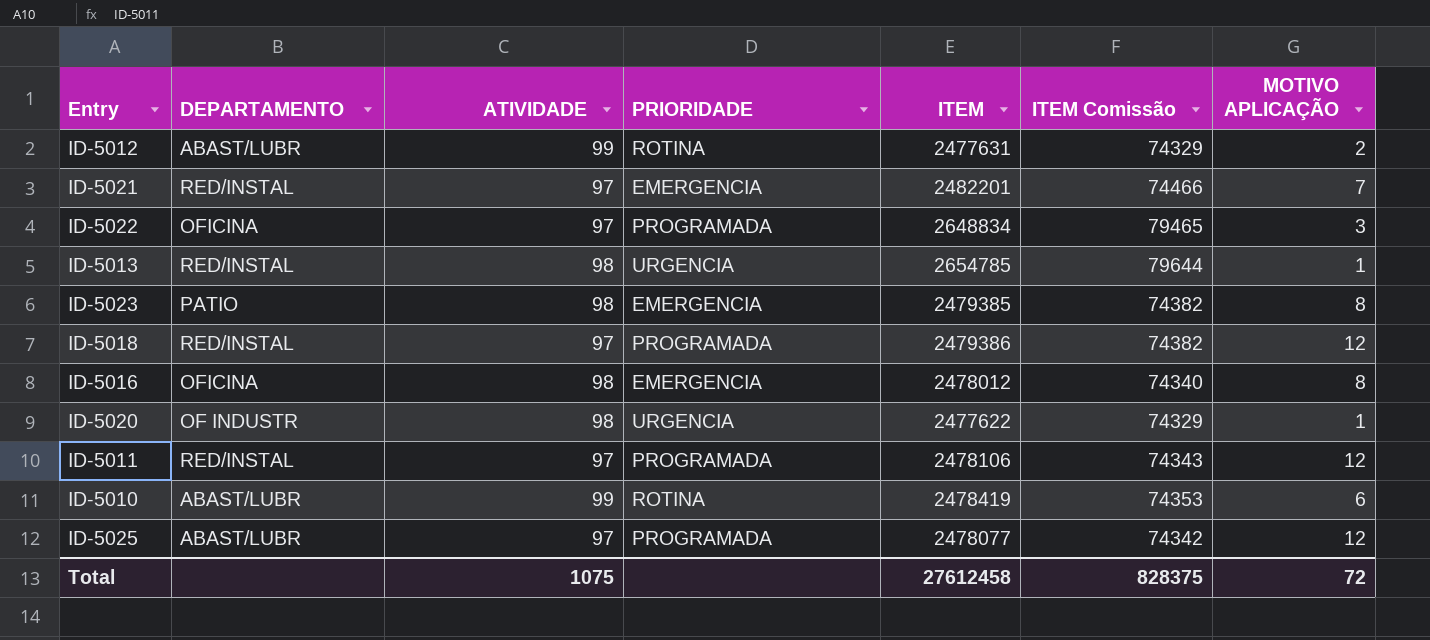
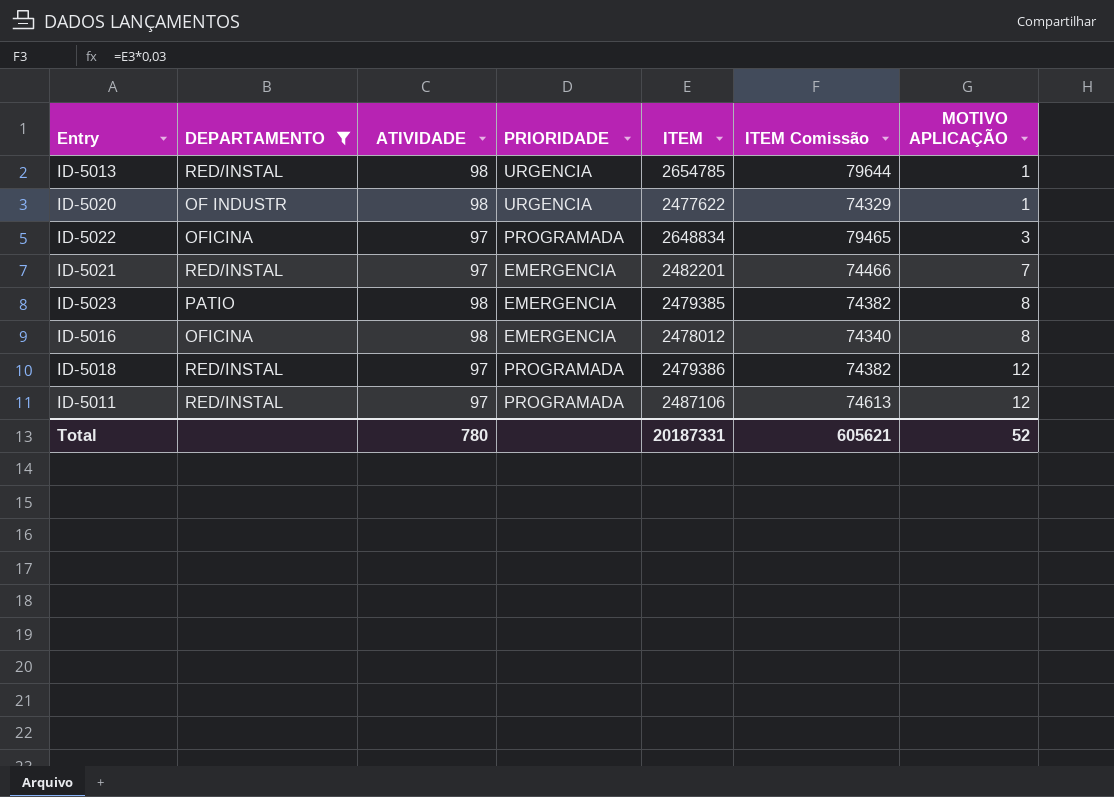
filter: none -> DEPARTAMENTO != ABAST/LUBR
row order: none -> MOTIVO APLICAÇÃO ascending
ID-5011 | ITEM: 2478106 -> 2487106
ID-5011 | ITEM Comissão: 74343 -> 74613
Total | ATIVIDADE: 1075 -> 780
Total | ITEM: 27612458 -> 20187331
Total | ITEM Comissão: 828375 -> 605621
Total | MOTIVO APLICAÇÃO: 72 -> 52

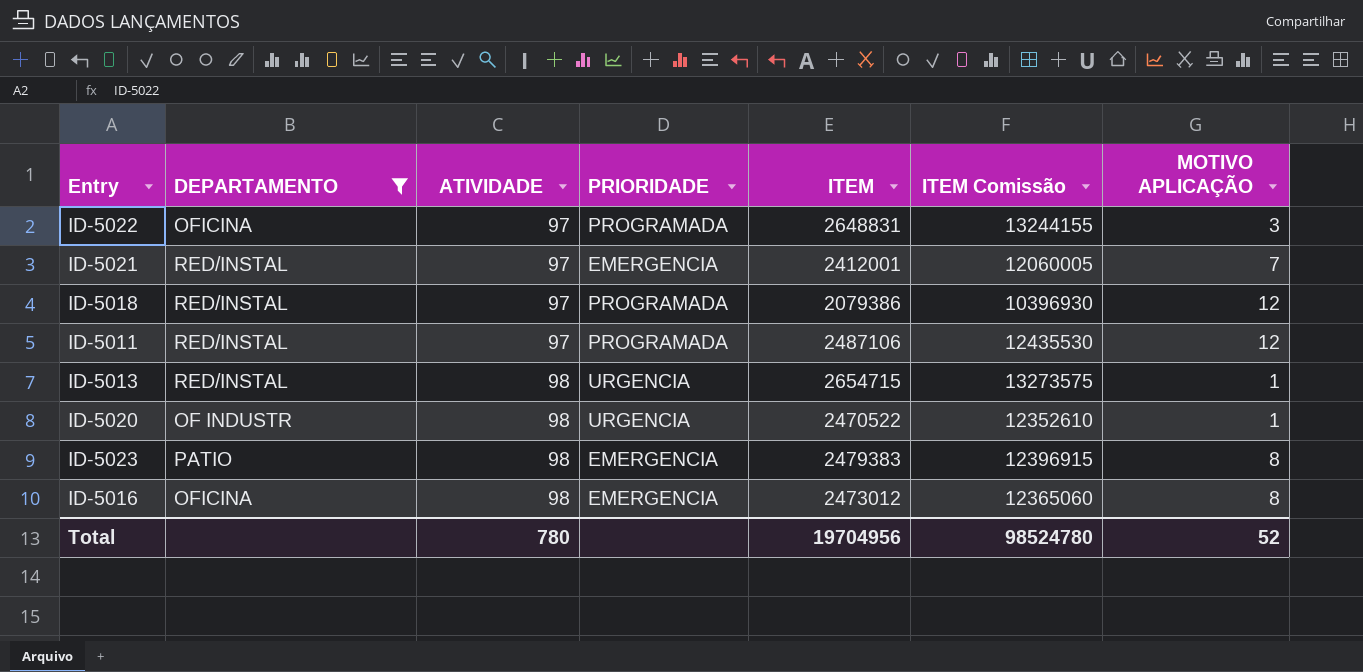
row order: MOTIVO APLICAÇÃO ascending -> ATIVIDADE ascending
column ITEM Comissão | formula: [ITEM] * 0,03 -> [ITEM] * 5
ID-5022 | ITEM: 2648834 -> 2648831
ID-5021 | ITEM: 2482201 -> 2412001
ID-5018 | ITEM: 2479386 -> 2079386
ID-5013 | ITEM: 2654785 -> 2654715
ID-5020 | ITEM: 2477622 -> 2470522
ID-5023 | ITEM: 2479385 -> 2479383
ID-5016 | ITEM: 2478012 -> 2473012
Total | ITEM: 20187331 -> 19704956
Total | ITEM Comissão: 605621 -> 98524780

